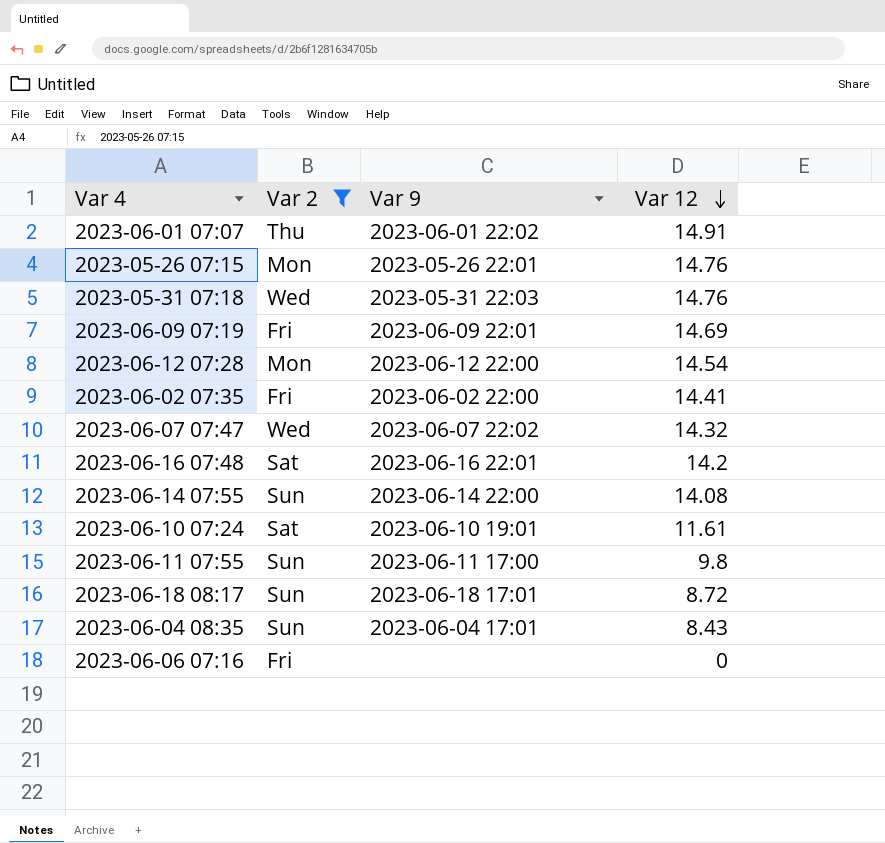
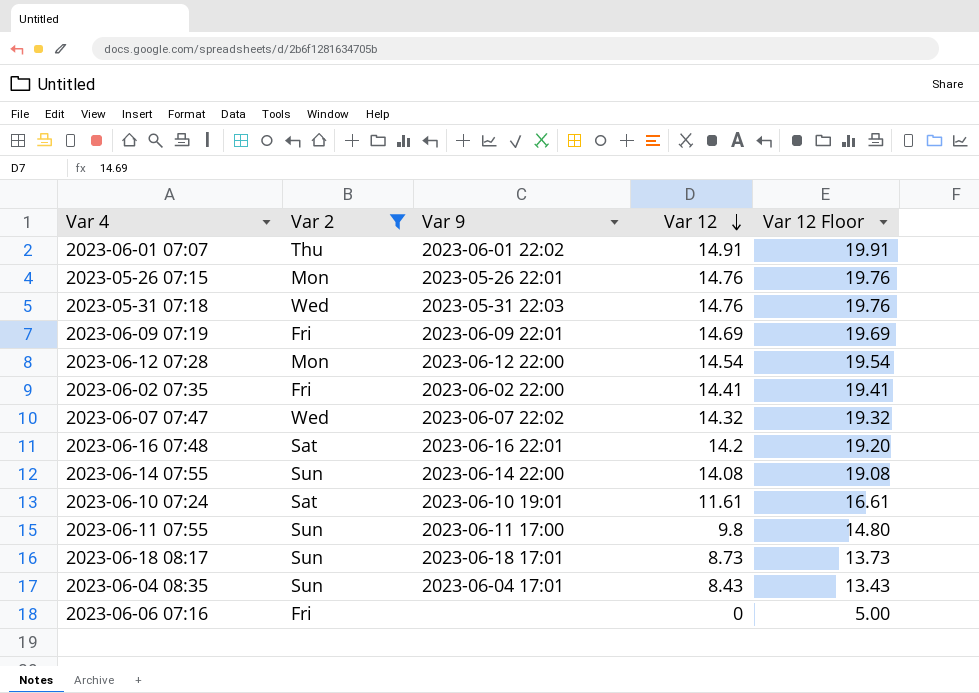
column Var 12 Floor | formula: none -> [Var 12] + 5
2023-06-18 08:17 | Var 12: 8.72 -> 8.73

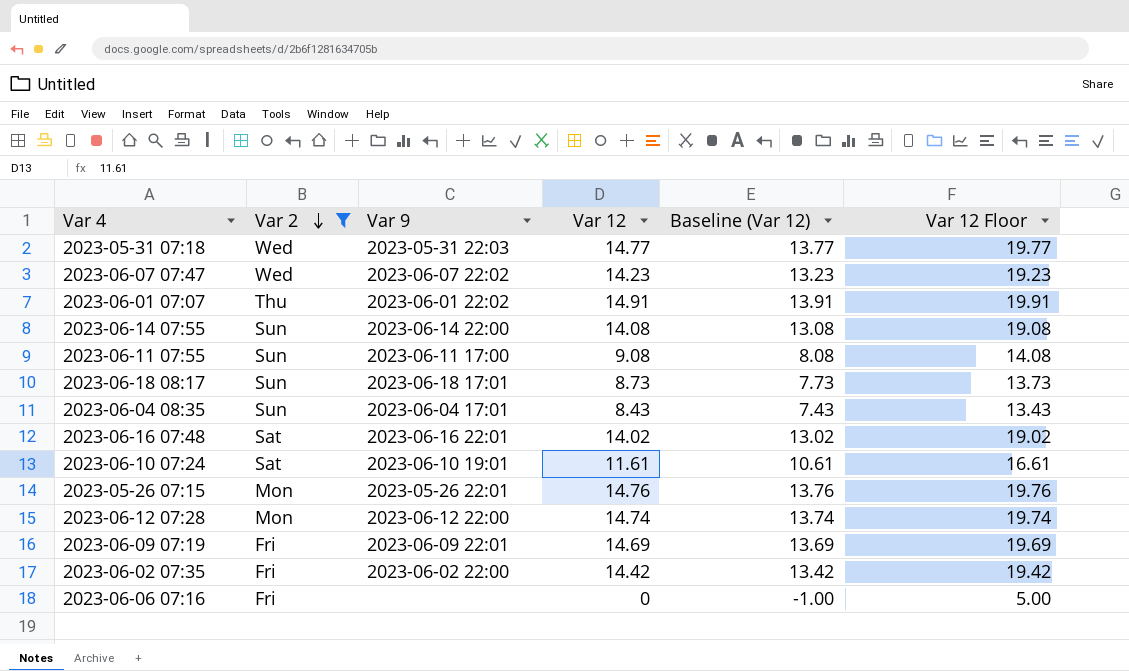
row order: Var 12 descending -> Var 2 descending
column Baseline (Var 12) | formula: none -> [Var 12] - 1
2023-05-31 07:18 | Var 12: 14.76 -> 14.77
2023-05-31 07:18 | Var 12 Floor: 19.76 -> 19.77
2023-06-07 07:47 | Var 12: 14.32 -> 14.23
2023-06-07 07:47 | Var 12 Floor: 19.32 -> 19.23
2023-06-11 07:55 | Var 12: 9.8 -> 9.08
2023-06-11 07:55 | Var 12 Floor: 14.80 -> 14.08
2023-06-16 07:48 | Var 12: 14.2 -> 14.02
2023-06-16 07:48 | Var 12 Floor: 19.20 -> 19.02
2023-06-12 07:28 | Var 12: 14.54 -> 14.74
2023-06-12 07:28 | Var 12 Floor: 19.54 -> 19.74
2023-06-02 07:35 | Var 12: 14.41 -> 14.42
2023-06-02 07:35 | Var 12 Floor: 19.41 -> 19.42

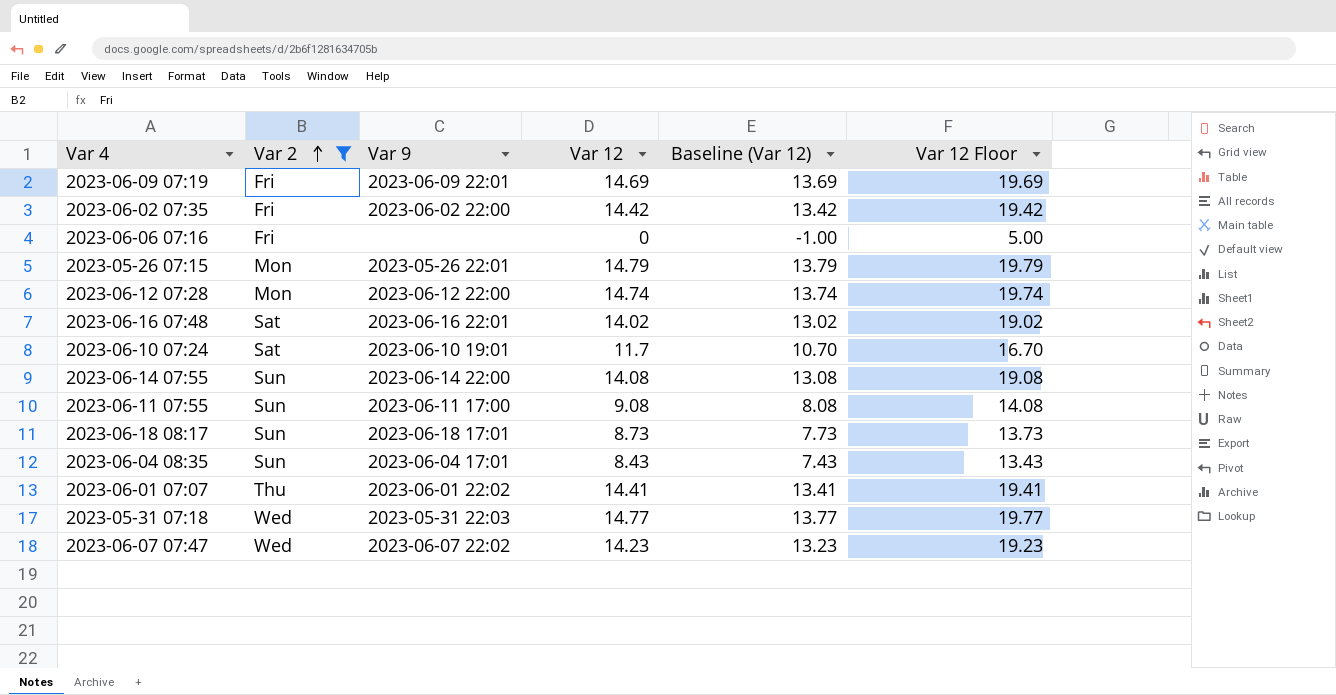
row order: Var 2 descending -> Var 2 ascending
2023-05-26 07:15 | Var 12: 14.76 -> 14.79
2023-05-26 07:15 | Baseline (Var 12): 13.76 -> 13.79
2023-05-26 07:15 | Var 12 Floor: 19.76 -> 19.79
2023-06-10 07:24 | Var 12: 11.61 -> 11.7
2023-06-10 07:24 | Baseline (Var 12): 10.61 -> 10.70
2023-06-10 07:24 | Var 12 Floor: 16.61 -> 16.70
2023-06-01 07:07 | Var 12: 14.91 -> 14.41
2023-06-01 07:07 | Baseline (Var 12): 13.91 -> 13.41
2023-06-01 07:07 | Var 12 Floor: 19.91 -> 19.41

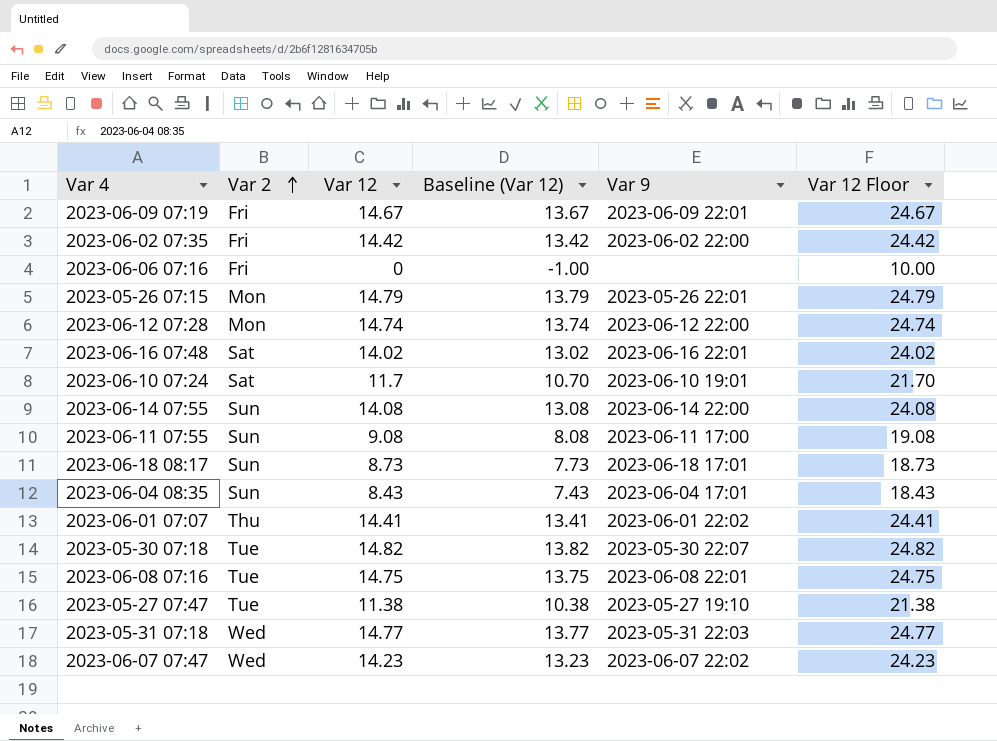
filter: Var 2 != Tue -> none
column Var 9 | position: 3 -> 5
column Var 12 Floor | formula: [Var 12] + 5 -> [Var 12] + 10
2023-06-09 07:19 | Var 12: 14.69 -> 14.67
2023-06-09 07:19 | Baseline (Var 12): 13.69 -> 13.67

